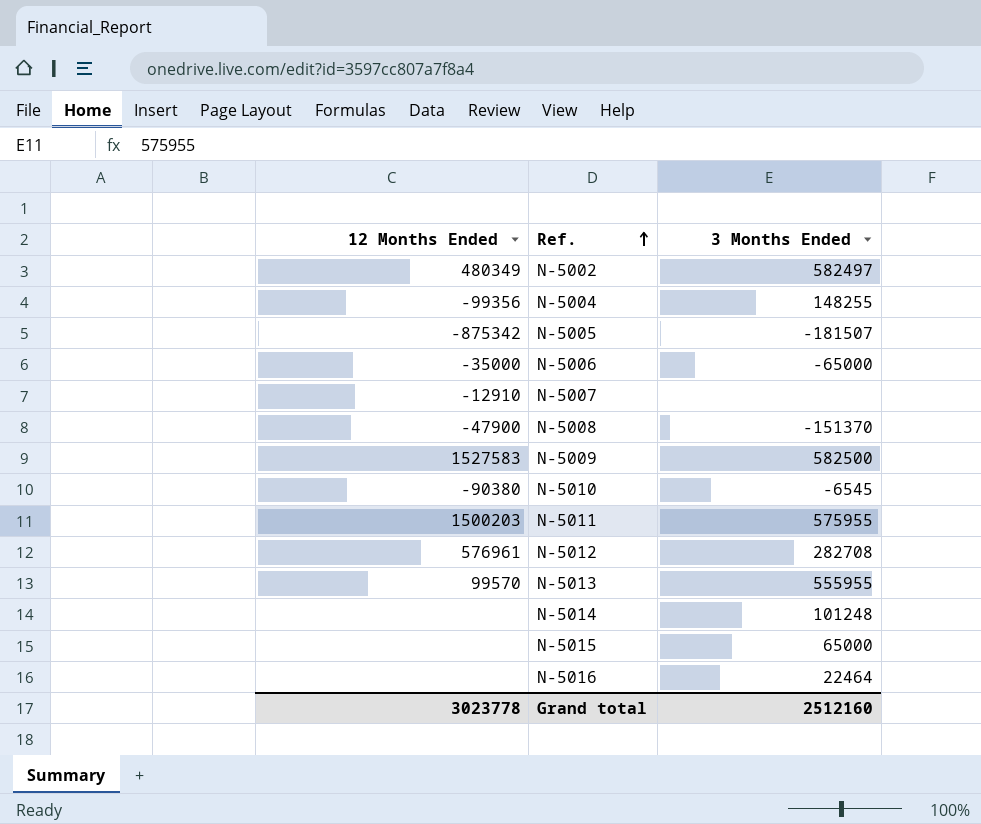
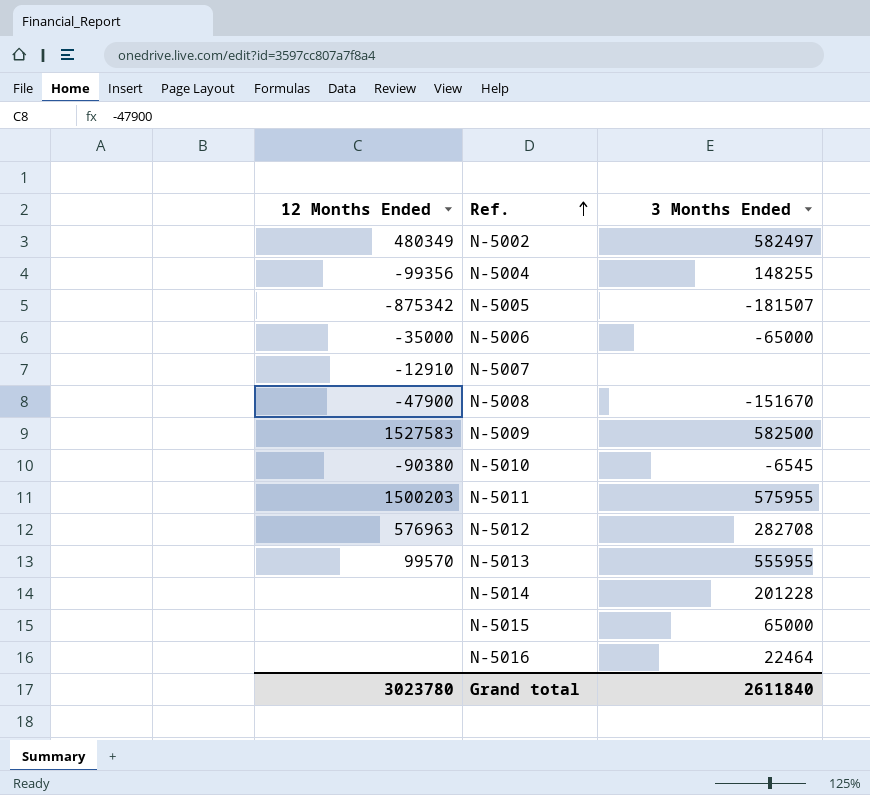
N-5008 | 3 Months Ended: -151370 -> -151670
N-5012 | 12 Months Ended: 576961 -> 576963
N-5014 | 3 Months Ended: 101248 -> 201228
Grand total | 12 Months Ended: 3023778 -> 3023780
Grand total | 3 Months Ended: 2512160 -> 2611840

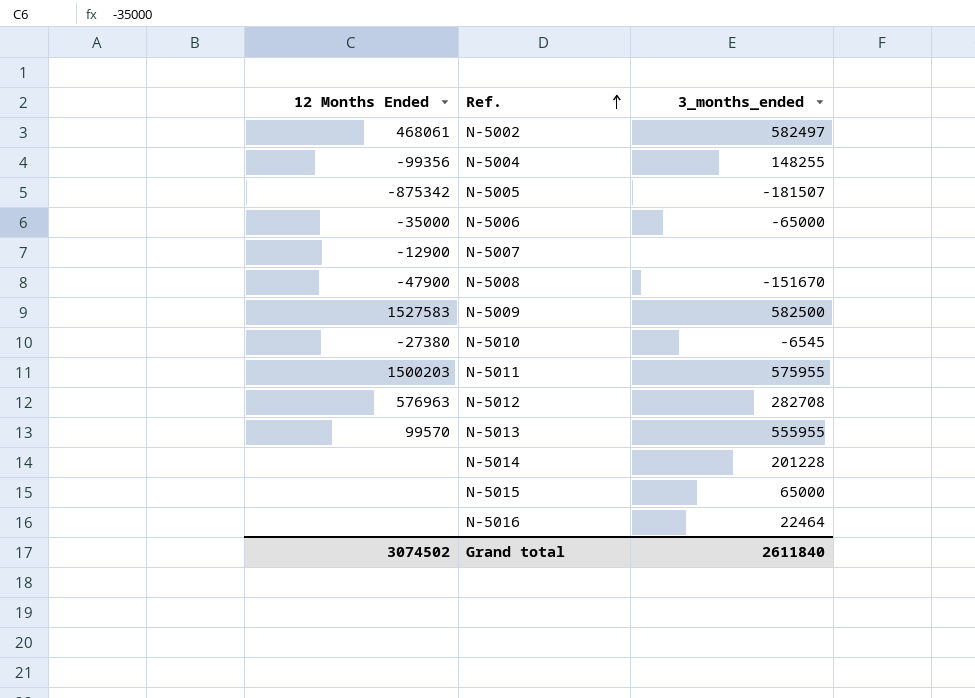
column name: 3 Months Ended -> 3_months_ended
N-5002 | 12 Months Ended: 480349 -> 468061
N-5007 | 12 Months Ended: -12910 -> -12900
N-5010 | 12 Months Ended: -90380 -> -27380
Grand total | 12 Months Ended: 3023780 -> 3074502

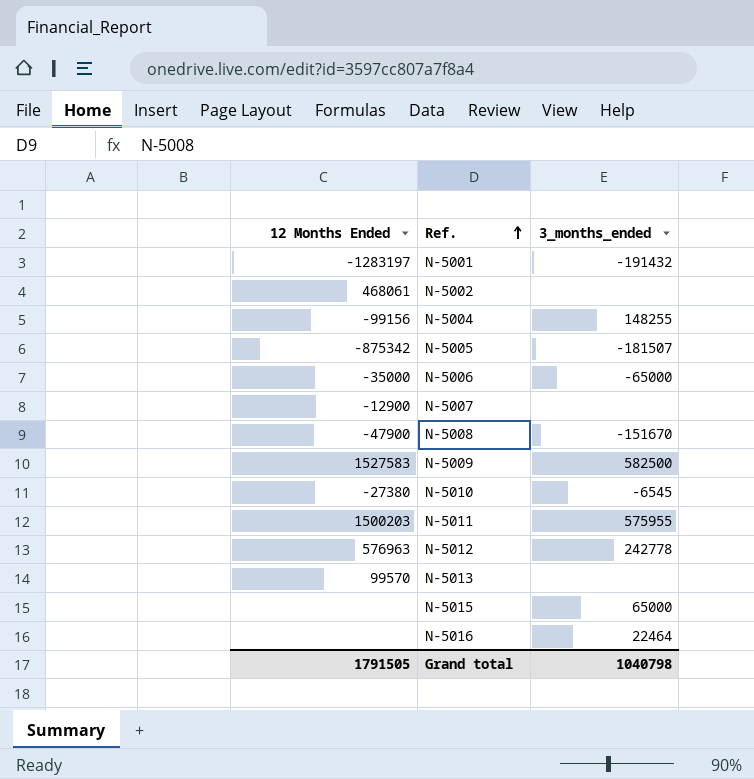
row N-5014: none | 201228 -> none
row N-5001: none -> -1283197 | -191432
N-5002 | 3_months_ended: 582497 -> none
N-5004 | 12 Months Ended: -99356 -> -99156
N-5012 | 3_months_ended: 282708 -> 242778
N-5013 | 3_months_ended: 555955 -> none
Grand total | 12 Months Ended: 3074502 -> 1791505
Grand total | 3_months_ended: 2611840 -> 1040798

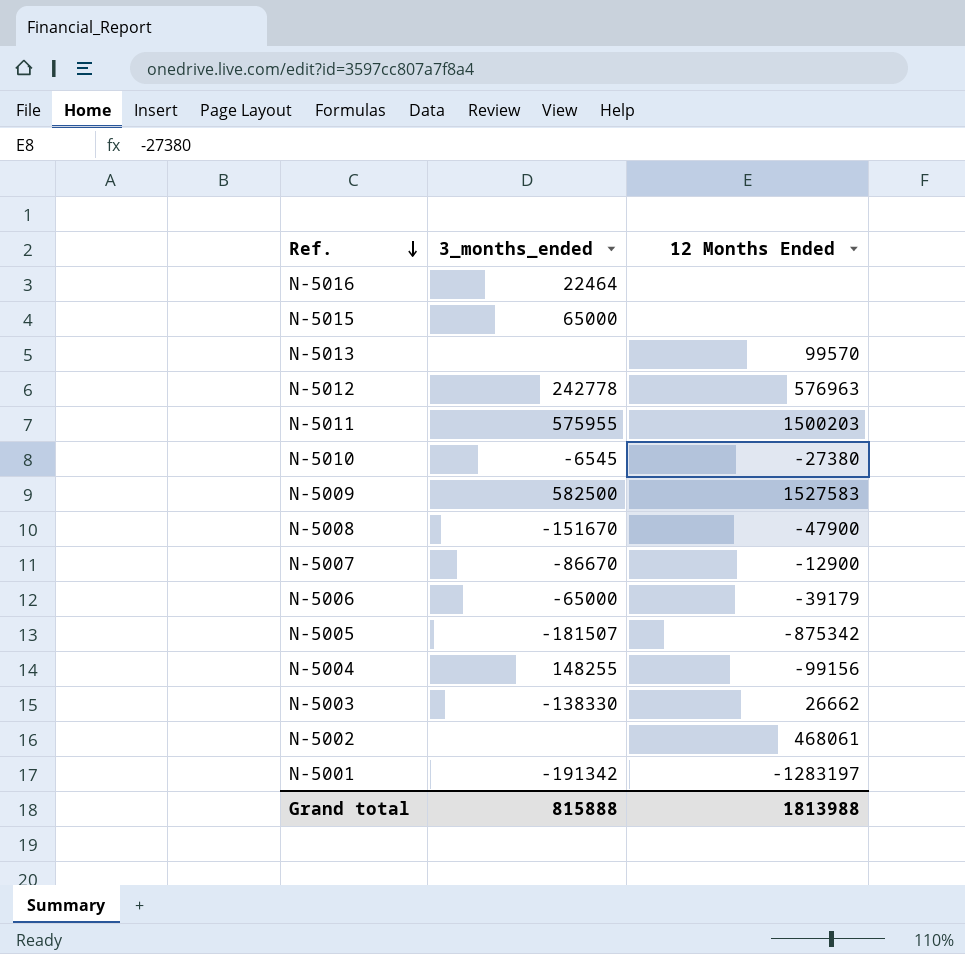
row order: Ref. ascending -> Ref. descending
column 12 Months Ended | position: 1 -> 3
N-5007 | 3_months_ended: none -> -86670
N-5006 | 12 Months Ended: -35000 -> -39179
row N-5003: none -> -138330 | 26662
N-5001 | 3_months_ended: -191432 -> -191342
Grand total | 3_months_ended: 1040798 -> 815888
Grand total | 12 Months Ended: 1791505 -> 1813988

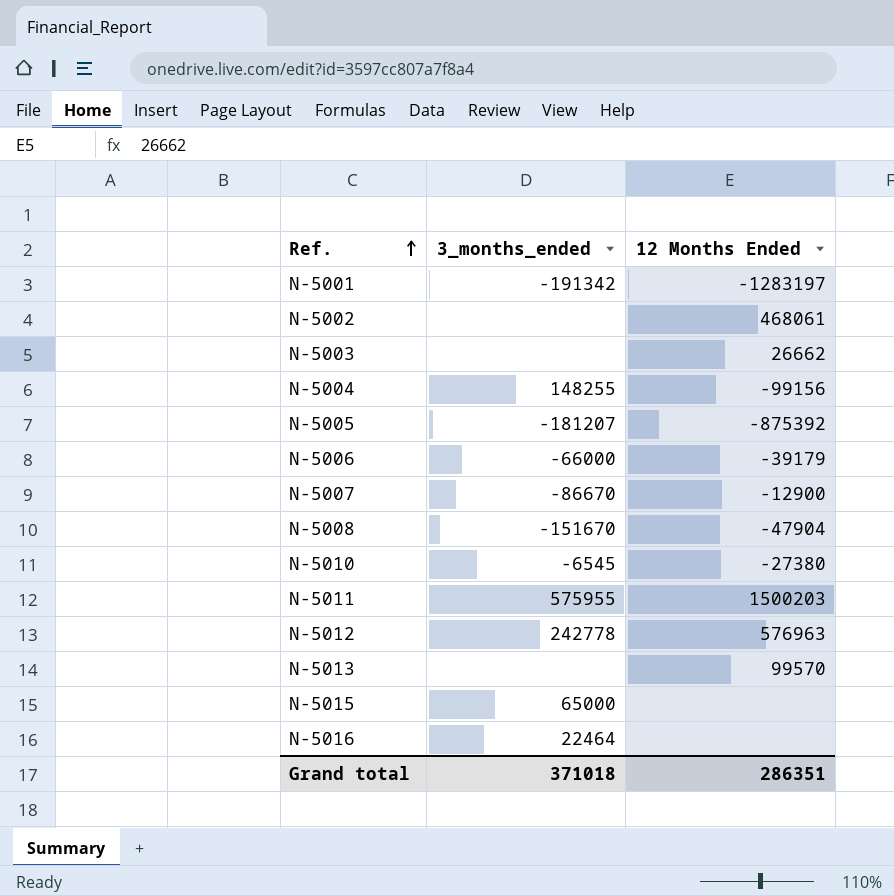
row order: Ref. descending -> Ref. ascending
row N-5009: 582500 | 1527583 -> none
N-5003 | 3_months_ended: -138330 -> none
N-5005 | 3_months_ended: -181507 -> -181207
N-5005 | 12 Months Ended: -875342 -> -875392
N-5006 | 3_months_ended: -65000 -> -66000
N-5008 | 12 Months Ended: -47900 -> -47904
Grand total | 3_months_ended: 815888 -> 371018
Grand total | 12 Months Ended: 1813988 -> 286351

